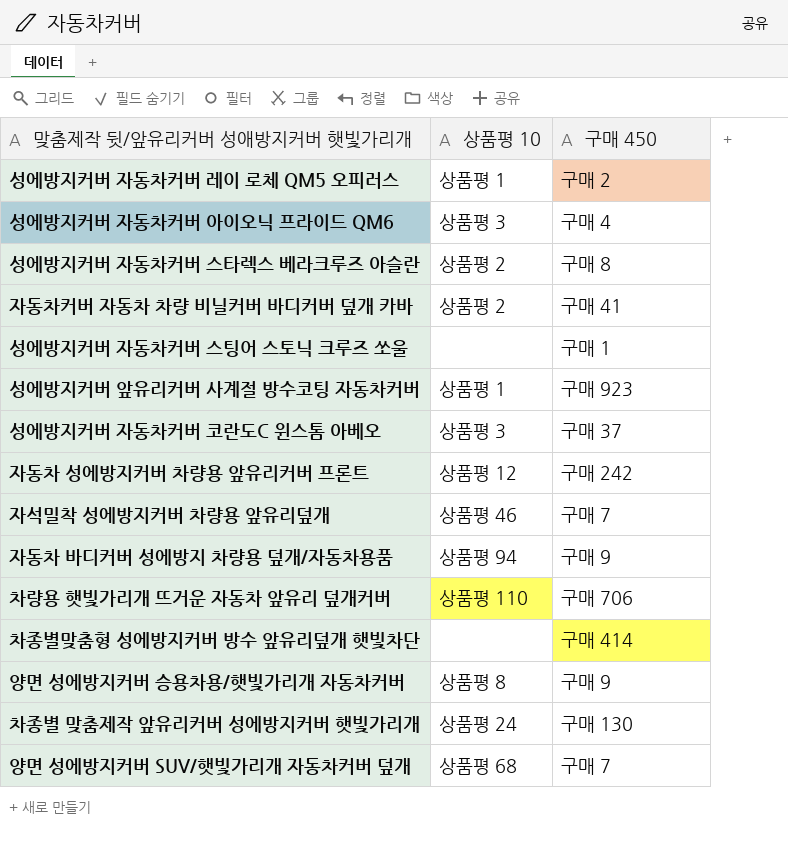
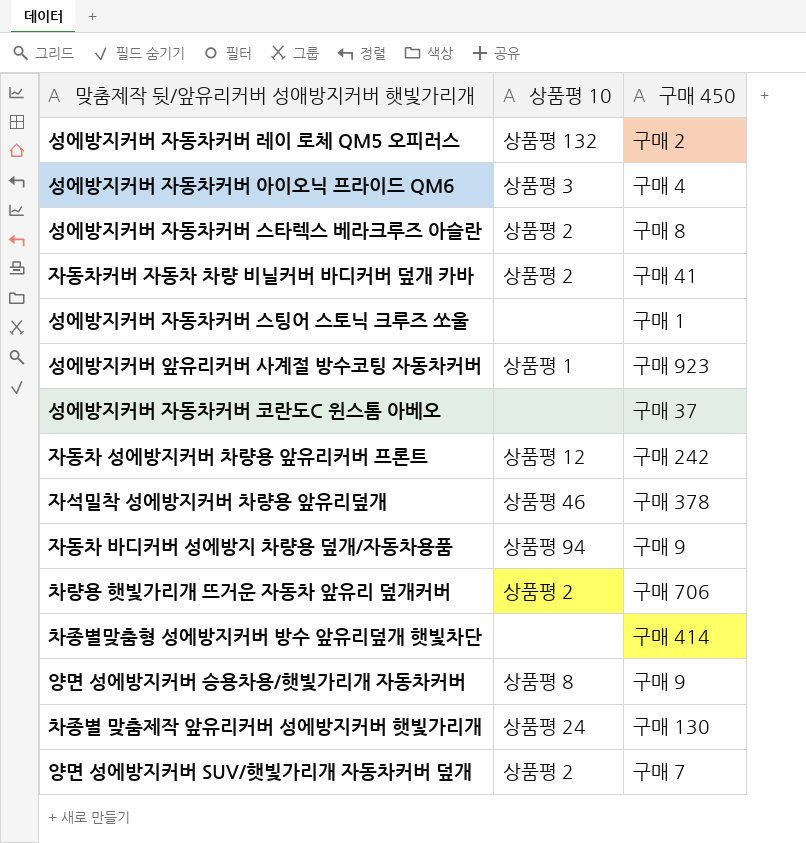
성에방지커버 자동차커버 레이 로체 QM5 오피러스 | 상품평 10: 상품평 1 -> 상품평 132
성에방지커버 자동차커버 코란도C 윈스톰 아베오 | 상품평 10: 상품평 3 -> none
자석밀착 성에방지커버 차량용 앞유리덮개 | 구매 450: 구매 7 -> 구매 378
차량용 햇빛가리개 뜨거운 자동차 앞유리 덮개커버 | 상품평 10: 상품평 110 -> 상품평 2
양면 성에방지커버 SUV/햇빛가리개 자동차커버 덮개 | 상품평 10: 상품평 68 -> 상품평 2

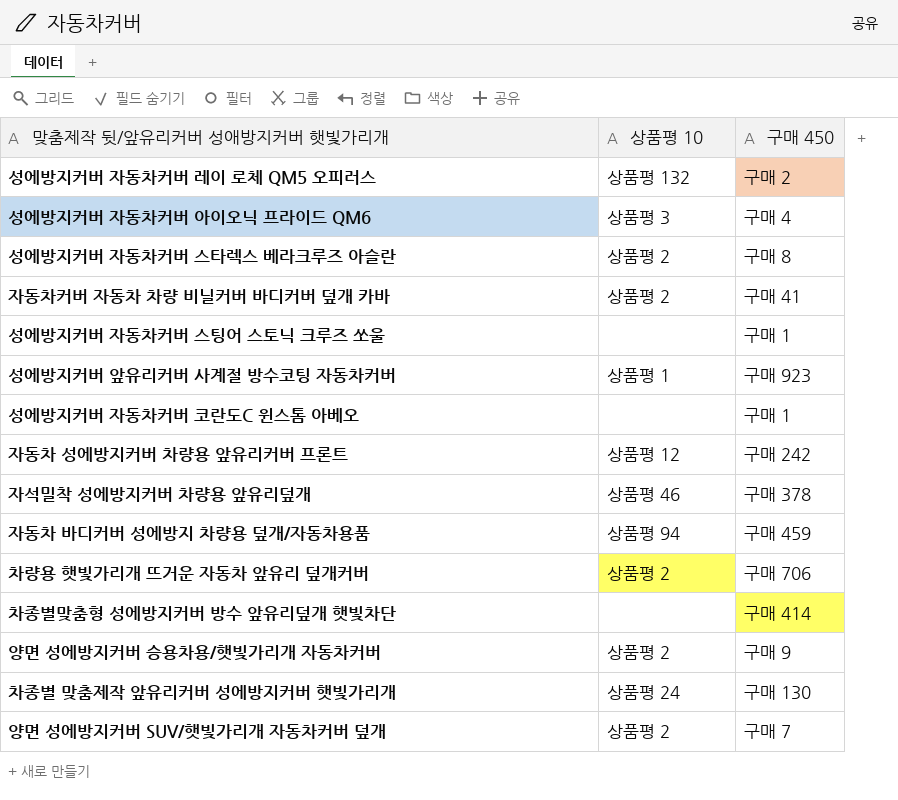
성에방지커버 자동차커버 코란도C 윈스톰 아베오 | 구매 450: 구매 37 -> 구매 1
자동차 바디커버 성에방지 차량용 덮개/자동차용품 | 구매 450: 구매 9 -> 구매 459
양면 성에방지커버 승용차용/햇빛가리개 자동차커버 | 상품평 10: 상품평 8 -> 상품평 2

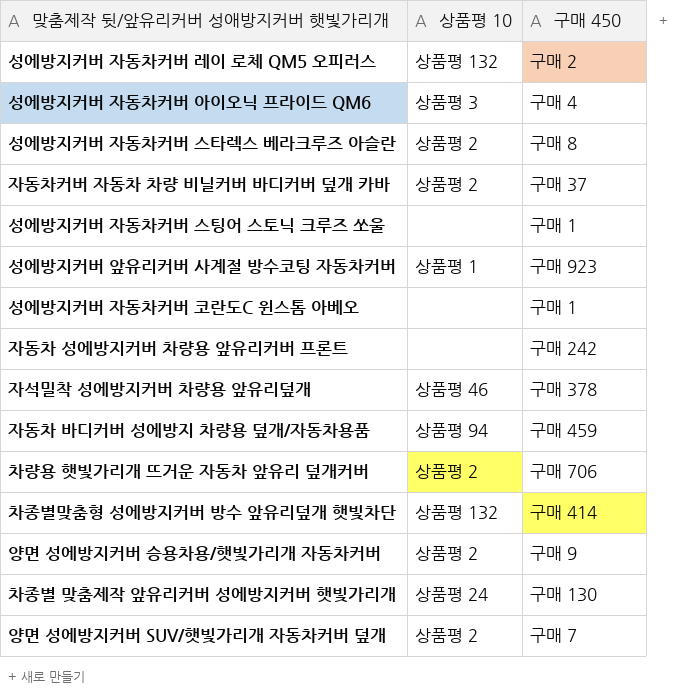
자동차커버 자동차 차량 비닐커버 바디커버 덮개 카바 | 구매 450: 구매 41 -> 구매 37
자동차 성에방지커버 차량용 앞유리커버 프론트 | 상품평 10: 상품평 12 -> none
차종별맞춤형 성에방지커버 방수 앞유리덮개 햇빛차단 | 상품평 10: none -> 상품평 132

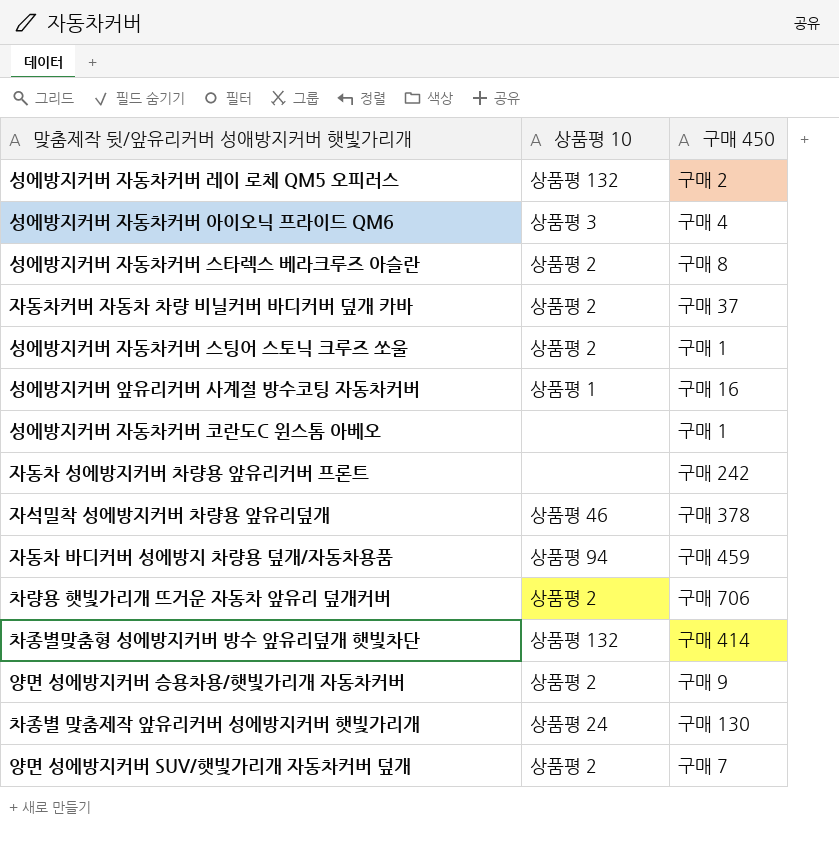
성에방지커버 자동차커버 스팅어 스토닉 크루즈 쏘울 | 상품평 10: none -> 상품평 2
성에방지커버 앞유리커버 사계절 방수코팅 자동차커버 | 구매 450: 구매 923 -> 구매 16

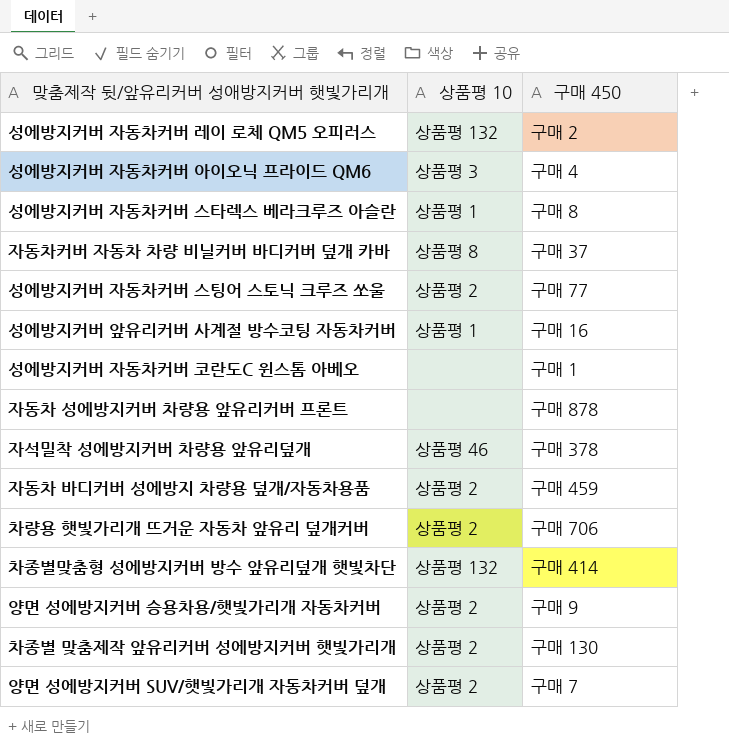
성에방지커버 자동차커버 스타렉스 베라크루즈 아슬란 | 상품평 10: 상품평 2 -> 상품평 1
자동차커버 자동차 차량 비닐커버 바디커버 덮개 카바 | 상품평 10: 상품평 2 -> 상품평 8
성에방지커버 자동차커버 스팅어 스토닉 크루즈 쏘울 | 구매 450: 구매 1 -> 구매 77
자동차 성에방지커버 차량용 앞유리커버 프론트 | 구매 450: 구매 242 -> 구매 878
자동차 바디커버 성에방지 차량용 덮개/자동차용품 | 상품평 10: 상품평 94 -> 상품평 2
차종별 맞춤제작 앞유리커버 성에방지커버 햇빛가리개 | 상품평 10: 상품평 24 -> 상품평 2

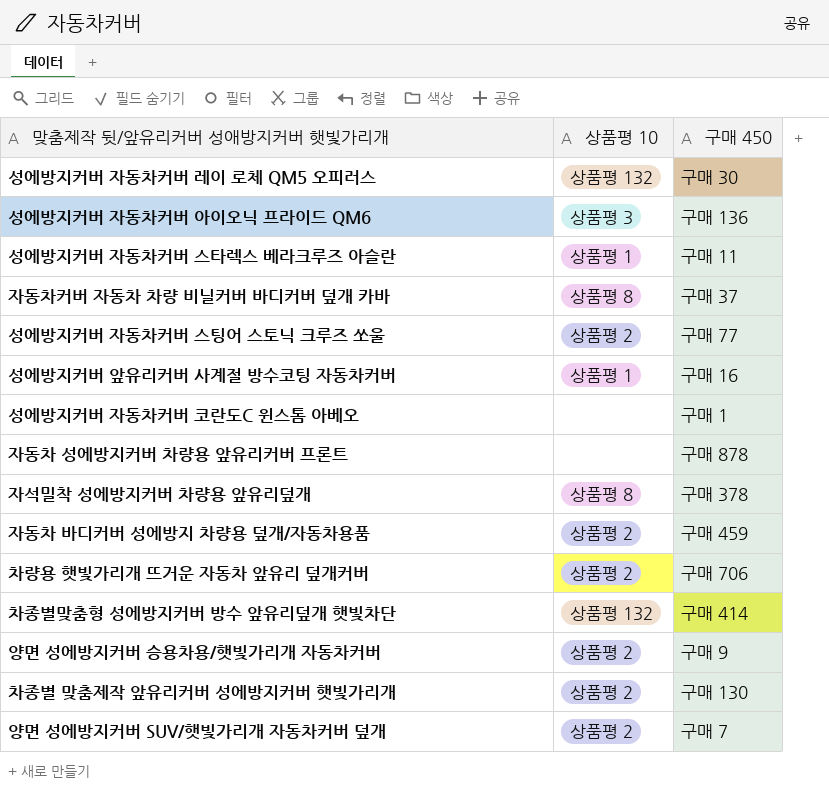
성에방지커버 자동차커버 레이 로체 QM5 오피러스 | 구매 450: 구매 2 -> 구매 30
성에방지커버 자동차커버 아이오닉 프라이드 QM6 | 구매 450: 구매 4 -> 구매 136
성에방지커버 자동차커버 스타렉스 베라크루즈 아슬란 | 구매 450: 구매 8 -> 구매 11
자석밀착 성에방지커버 차량용 앞유리덮개 | 상품평 10: 상품평 46 -> 상품평 8

